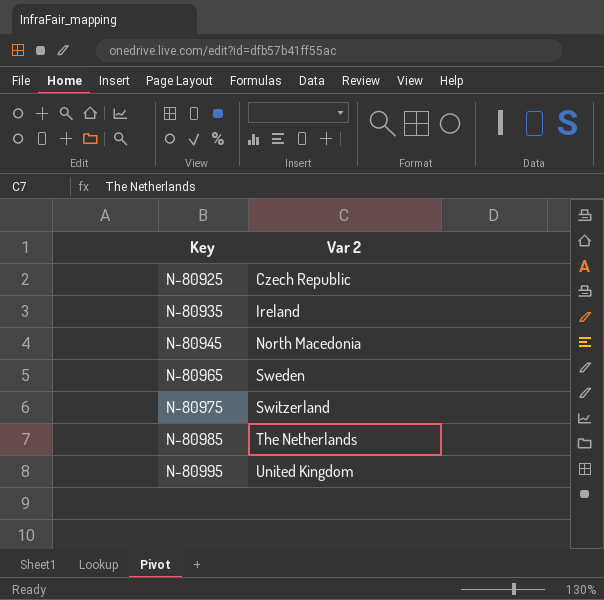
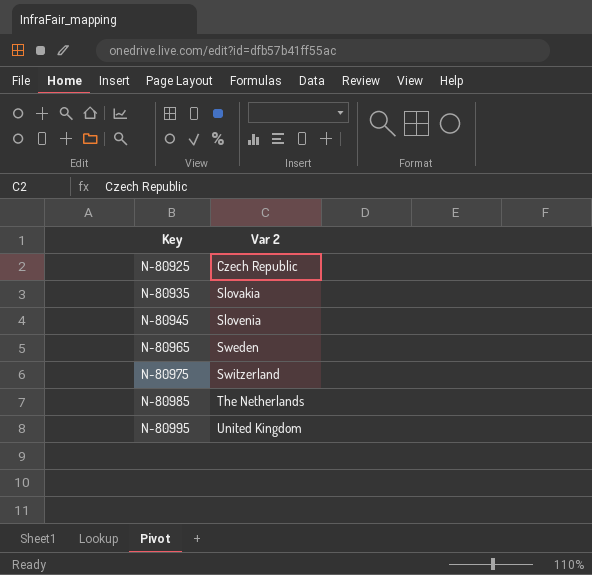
N-80935 | Var 2: Ireland -> Slovakia
N-80945 | Var 2: North Macedonia -> Slovenia

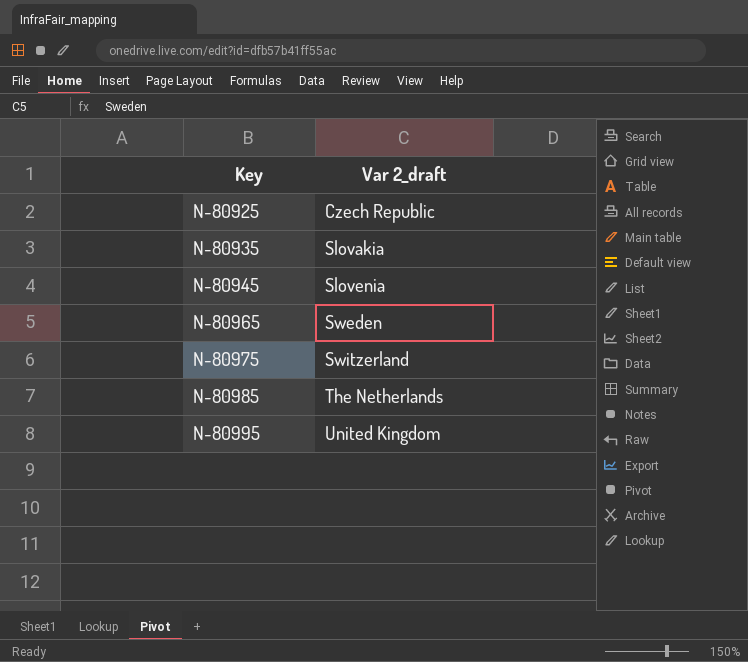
column name: Var 2 -> Var 2_draft

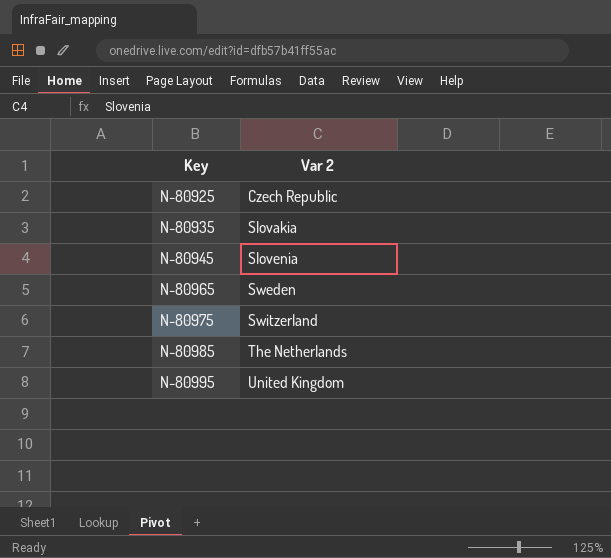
column name: Var 2_draft -> Var 2

